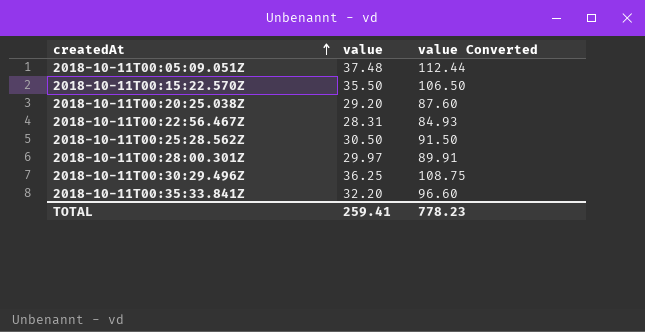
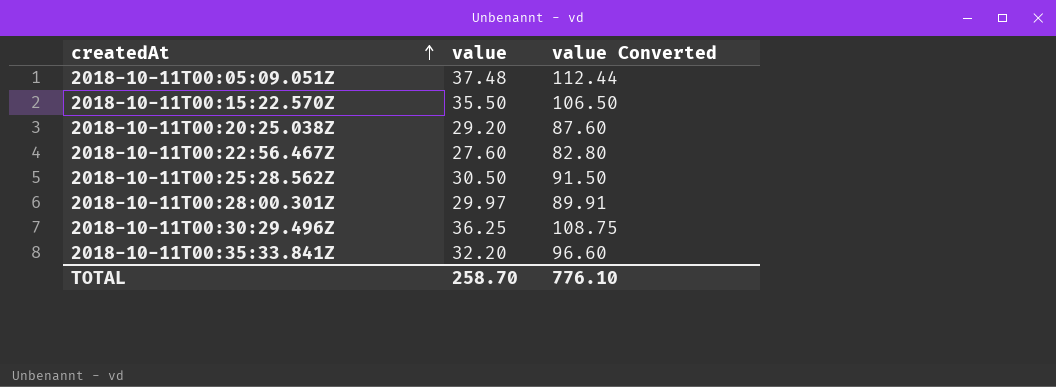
2018-10-11T00:22:56.467Z | value: 28.31 -> 27.60
2018-10-11T00:22:56.467Z | value Converted: 84.93 -> 82.80
TOTAL | value: 259.41 -> 258.70
TOTAL | value Converted: 778.23 -> 776.10

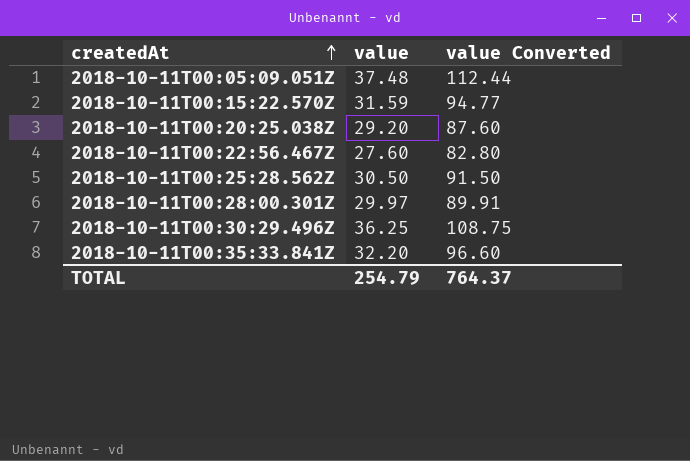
2018-10-11T00:15:22.570Z | value: 35.50 -> 31.59
2018-10-11T00:15:22.570Z | value Converted: 106.50 -> 94.77
TOTAL | value: 258.70 -> 254.79
TOTAL | value Converted: 776.10 -> 764.37

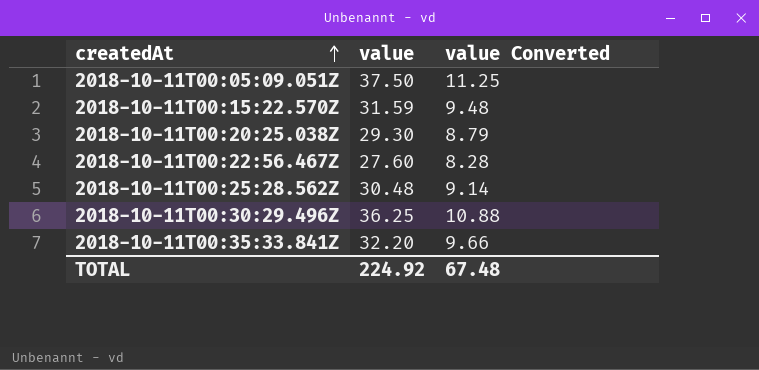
column value Converted | formula: [value] * 3 -> [value] * 0.3
row 2018-10-11T00:28:00.301Z: 29.97 | 89.91 -> none
2018-10-11T00:05:09.051Z | value: 37.48 -> 37.50
2018-10-11T00:20:25.038Z | value: 29.20 -> 29.30
2018-10-11T00:25:28.562Z | value: 30.50 -> 30.48
TOTAL | value: 254.79 -> 224.92
TOTAL | value Converted: 764.37 -> 67.48

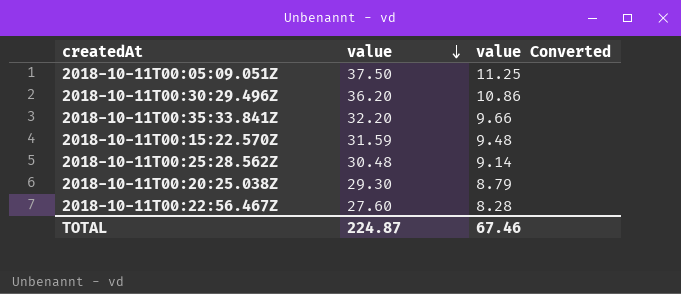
row order: createdAt ascending -> value descending
2018-10-11T00:30:29.496Z | value: 36.25 -> 36.20
2018-10-11T00:30:29.496Z | value Converted: 10.88 -> 10.86
TOTAL | value: 224.92 -> 224.87
TOTAL | value Converted: 67.48 -> 67.46

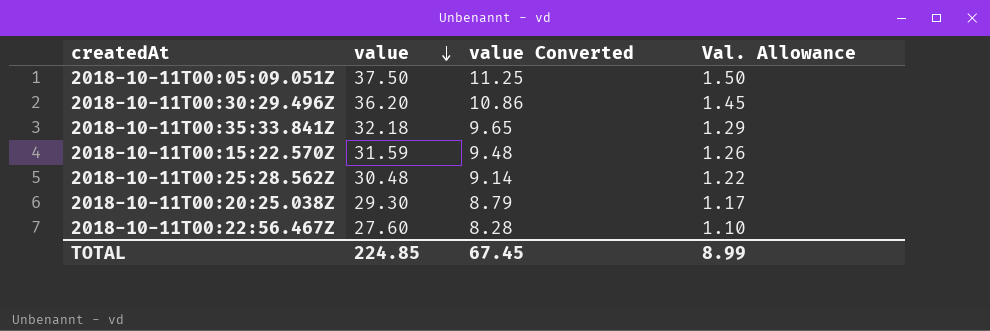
column Val. Allowance | formula: none -> [value] * 0.04
2018-10-11T00:35:33.841Z | value: 32.20 -> 32.18
2018-10-11T00:35:33.841Z | value Converted: 9.66 -> 9.65
TOTAL | value: 224.87 -> 224.85
TOTAL | value Converted: 67.46 -> 67.45

